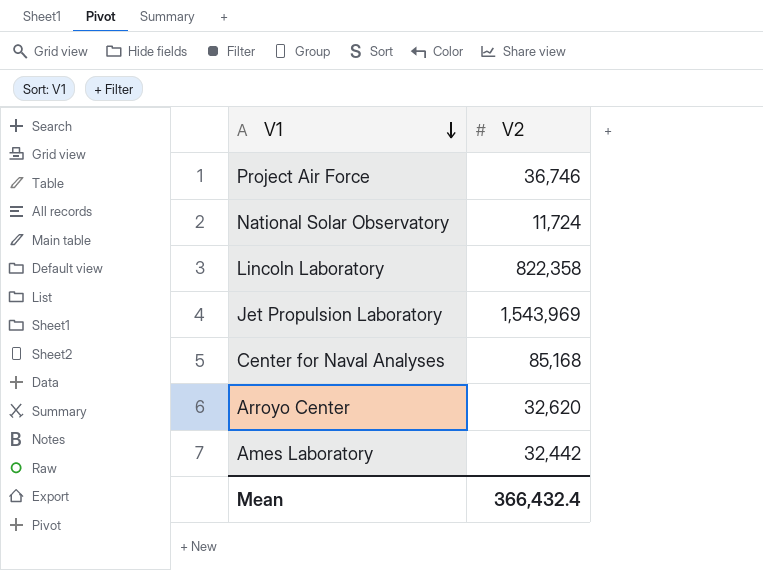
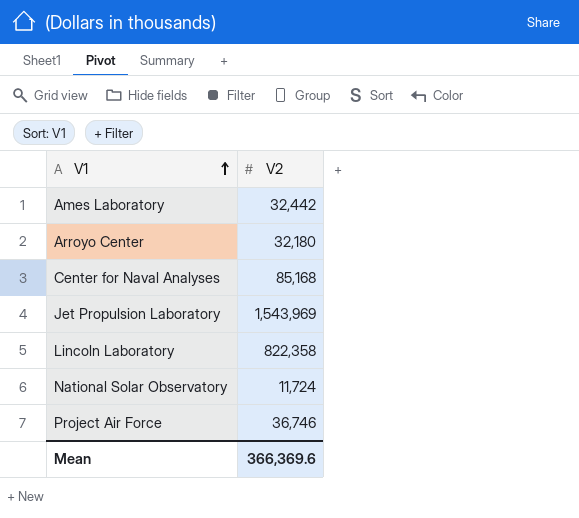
row order: V1 descending -> V1 ascending
Arroyo Center | V2: 32,620 -> 32,180
Mean | V2: 366,432.4 -> 366,369.6

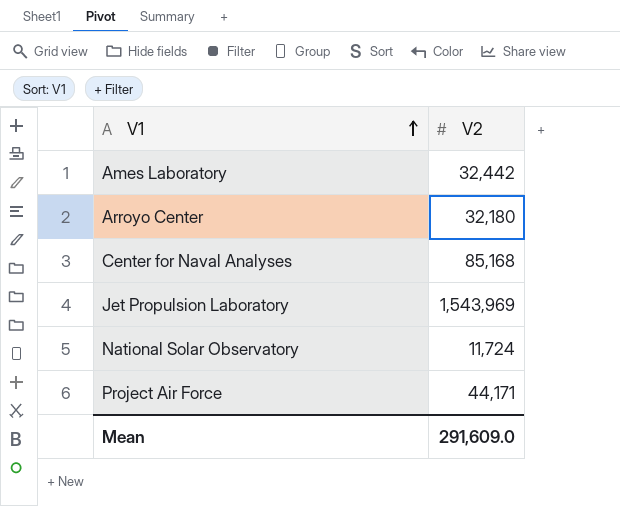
row Lincoln Laboratory: 822,358 -> none
Project Air Force | V2: 36,746 -> 44,171
Mean | V2: 366,369.6 -> 291,609.0

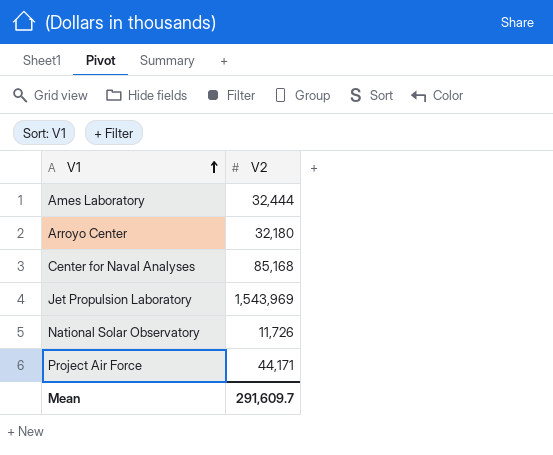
Ames Laboratory | V2: 32,442 -> 32,444
National Solar Observatory | V2: 11,724 -> 11,726
Mean | V2: 291,609.0 -> 291,609.7

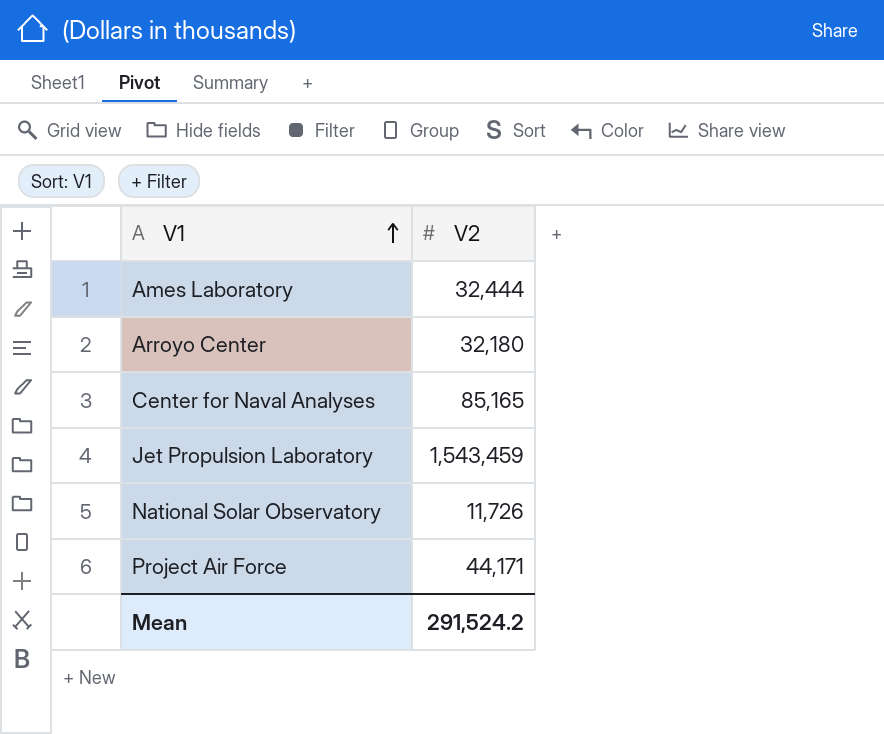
Center for Naval Analyses | V2: 85,168 -> 85,165
Jet Propulsion Laboratory | V2: 1,543,969 -> 1,543,459
Mean | V2: 291,609.7 -> 291,524.2

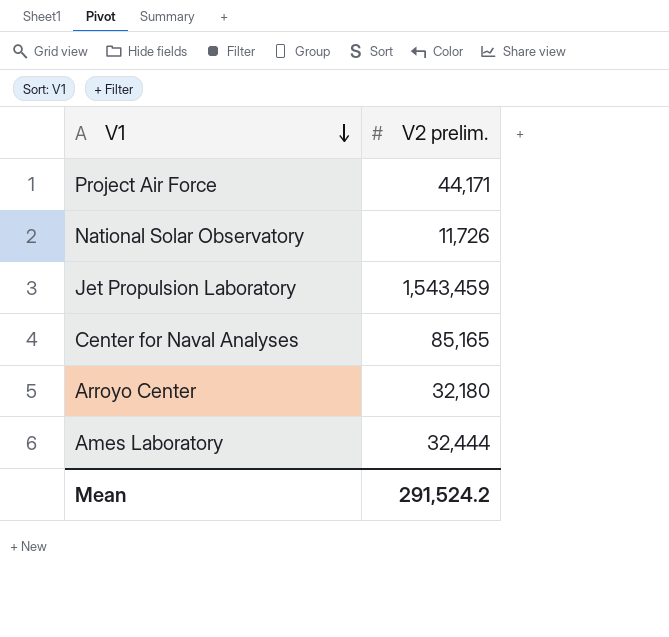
row order: V1 ascending -> V1 descending
column name: V2 -> V2 prelim.

